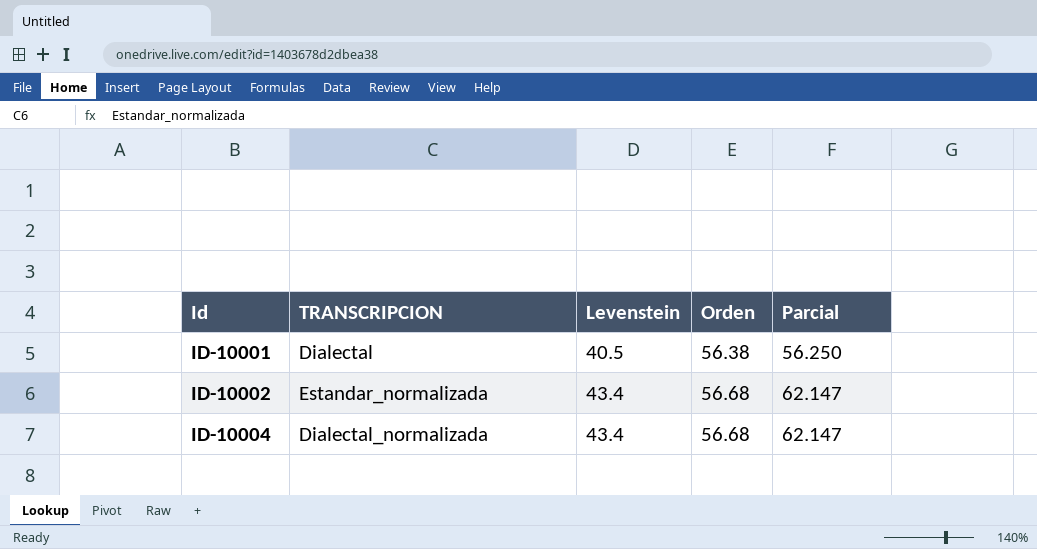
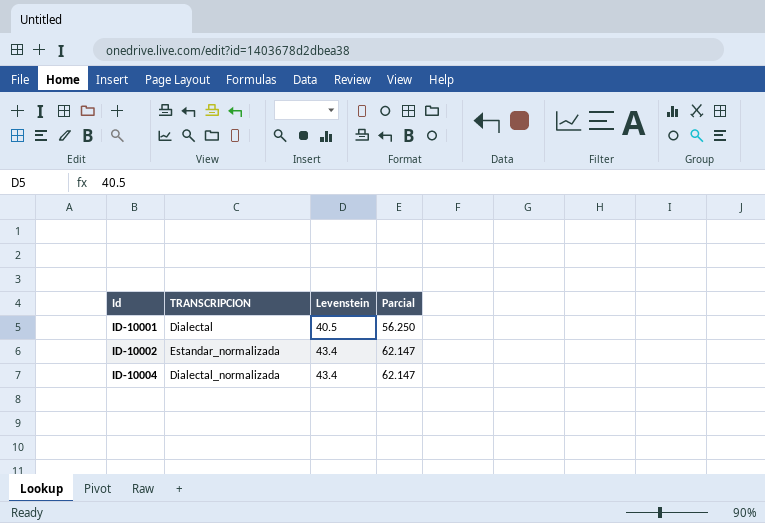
column Orden | position: 4 -> none

